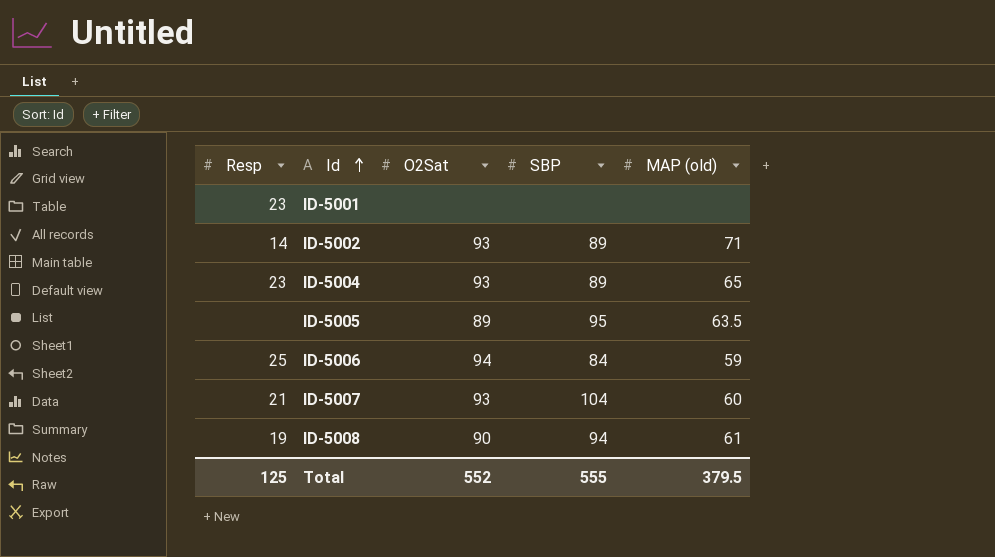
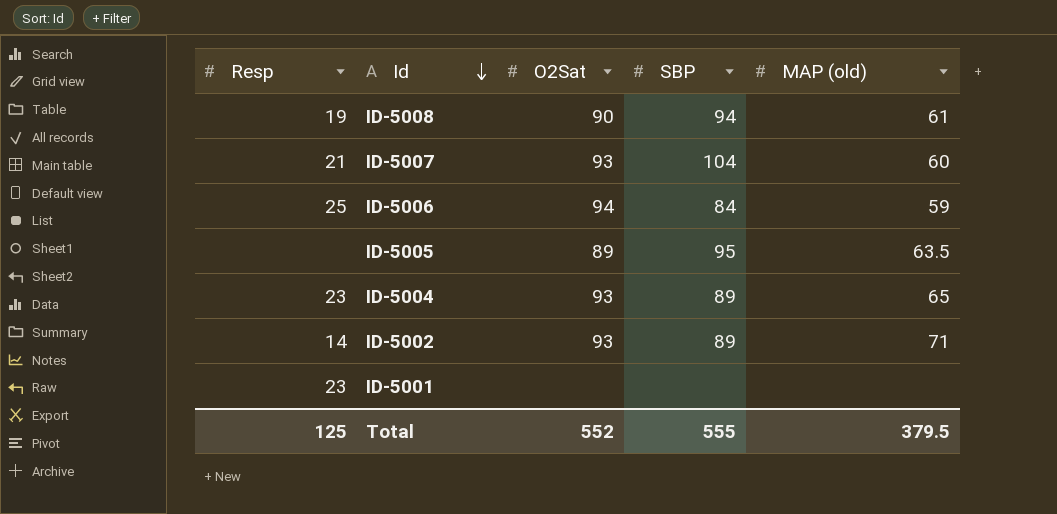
row order: Id ascending -> Id descending

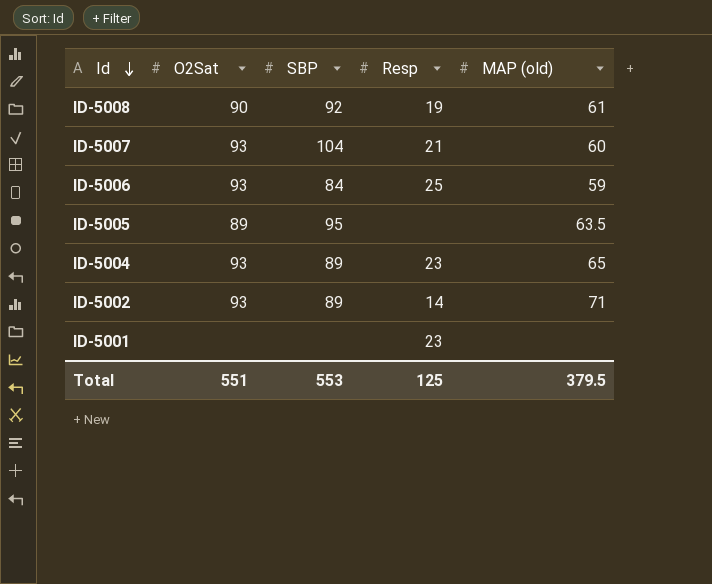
column Resp | position: 1 -> 4
ID-5008 | SBP: 94 -> 92
ID-5006 | O2Sat: 94 -> 93
Total | O2Sat: 552 -> 551
Total | SBP: 555 -> 553

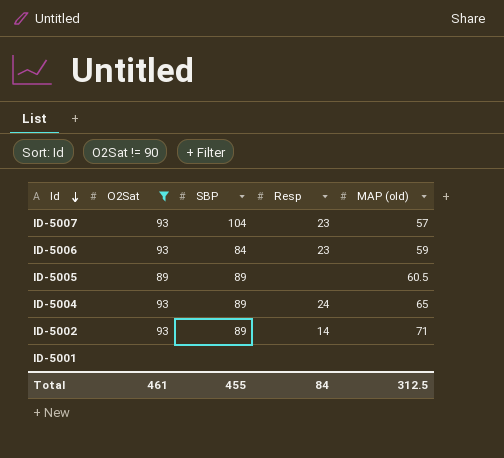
filter: none -> O2Sat != 90
ID-5007 | Resp: 21 -> 23
ID-5007 | MAP (old): 60 -> 57
ID-5006 | Resp: 25 -> 23
ID-5005 | SBP: 95 -> 89
ID-5005 | MAP (old): 63.5 -> 60.5
ID-5004 | Resp: 23 -> 24
ID-5001 | Resp: 23 -> none
Total | O2Sat: 551 -> 461
Total | SBP: 553 -> 455
Total | Resp: 125 -> 84
Total | MAP (old): 379.5 -> 312.5

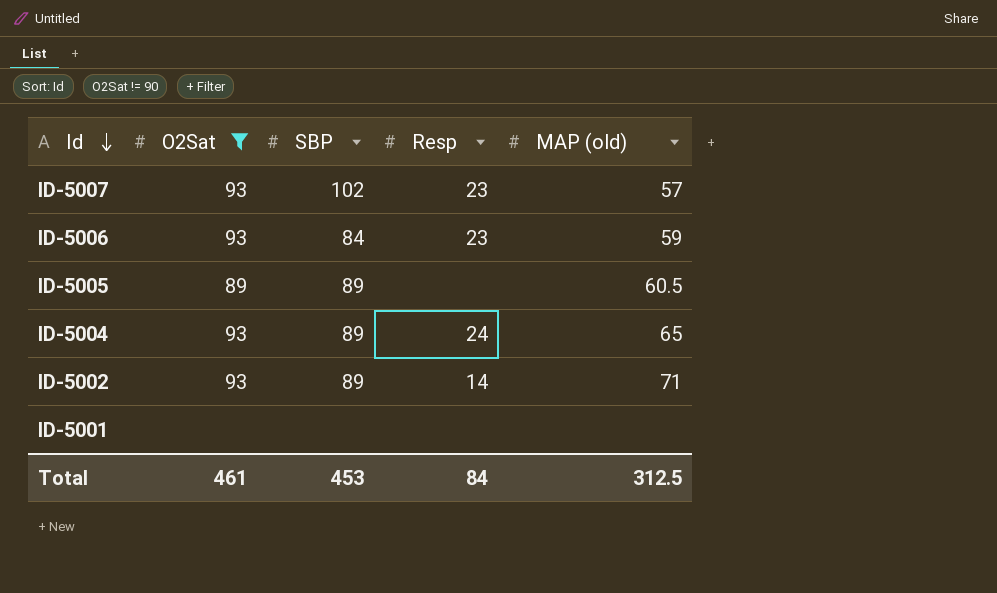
ID-5007 | SBP: 104 -> 102
Total | SBP: 455 -> 453

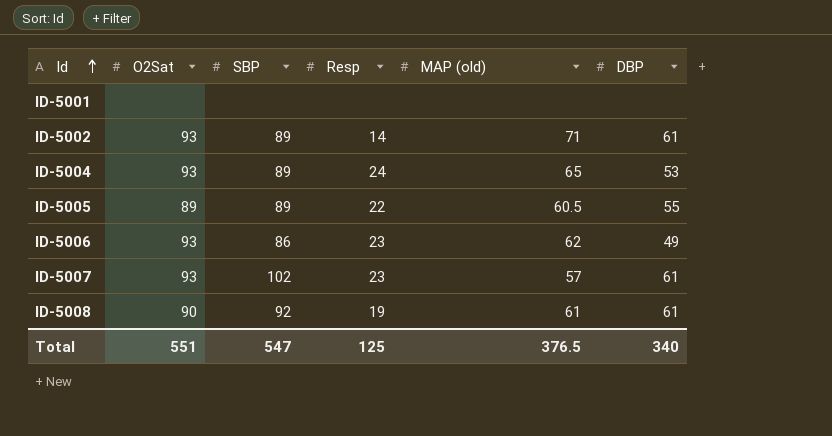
filter: O2Sat != 90 -> none
row order: Id descending -> Id ascending
column DBP | position: none -> 6
ID-5005 | Resp: none -> 22
ID-5006 | SBP: 84 -> 86
ID-5006 | MAP (old): 59 -> 62
Total | O2Sat: 461 -> 551
Total | SBP: 453 -> 547
Total | Resp: 84 -> 125
Total | MAP (old): 312.5 -> 376.5

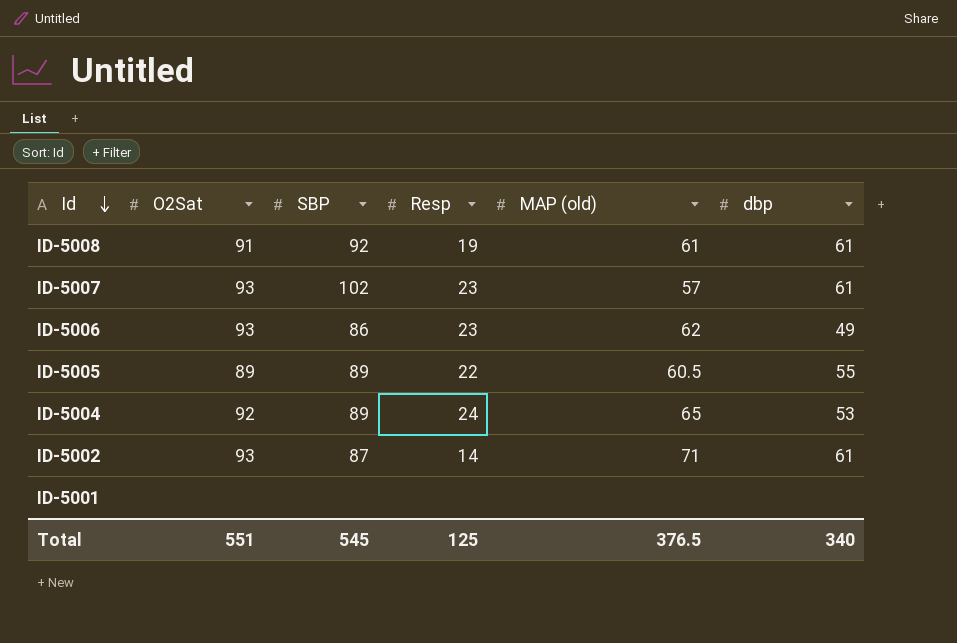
row order: Id ascending -> Id descending
column name: DBP -> dbp
ID-5008 | O2Sat: 90 -> 91
ID-5004 | O2Sat: 93 -> 92
ID-5002 | SBP: 89 -> 87
Total | SBP: 547 -> 545

